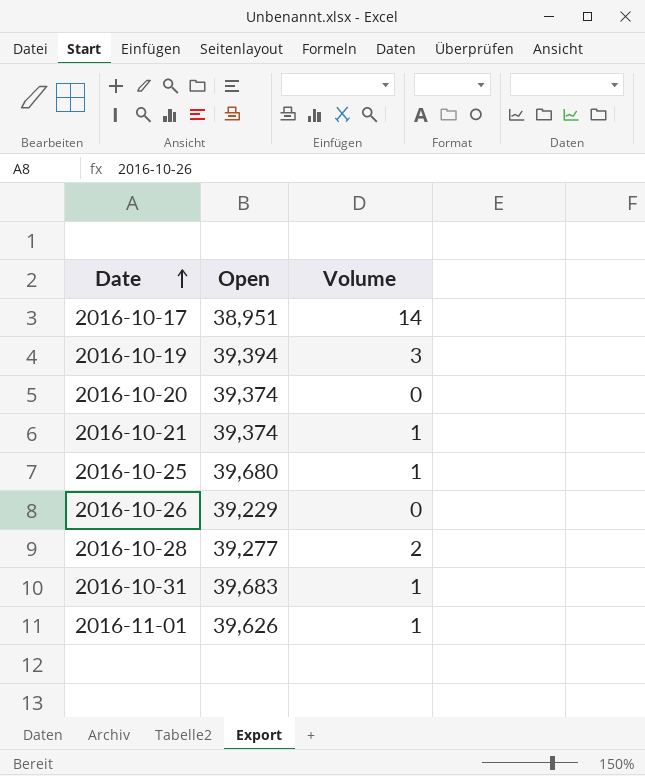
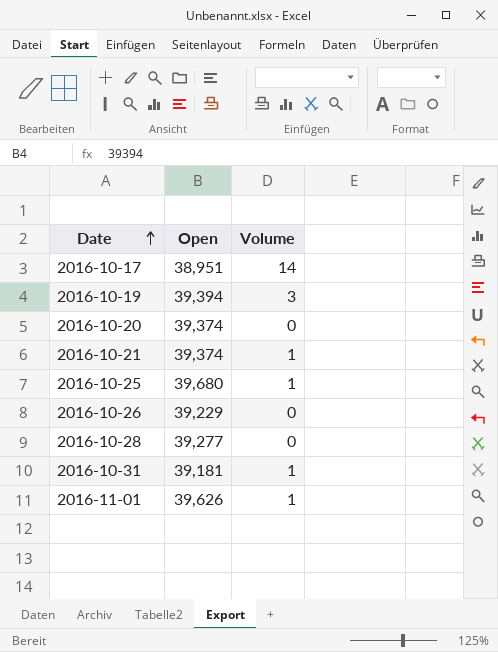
2016-10-28 | Volume: 2 -> 0
2016-10-31 | Open: 39,683 -> 39,181

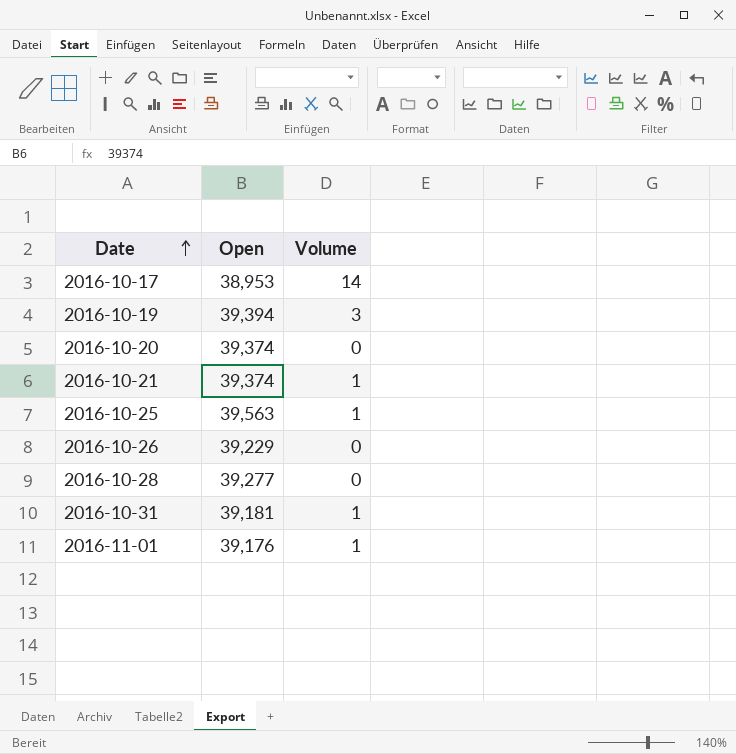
2016-10-17 | Open: 38,951 -> 38,953
2016-10-25 | Open: 39,680 -> 39,563
2016-11-01 | Open: 39,626 -> 39,176

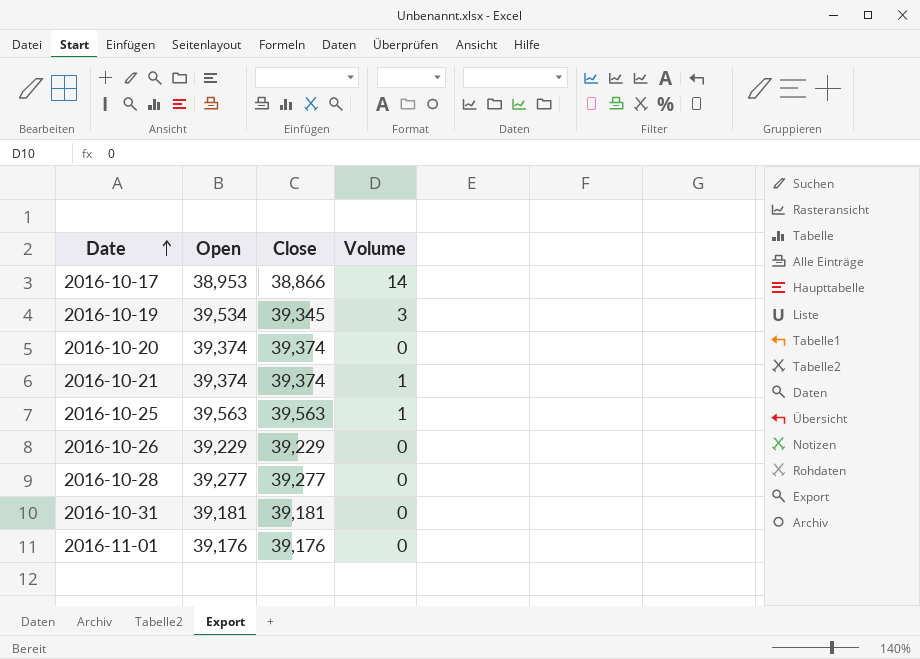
column Close | position: none -> 3
2016-10-19 | Open: 39,394 -> 39,534
2016-10-31 | Volume: 1 -> 0
2016-11-01 | Volume: 1 -> 0

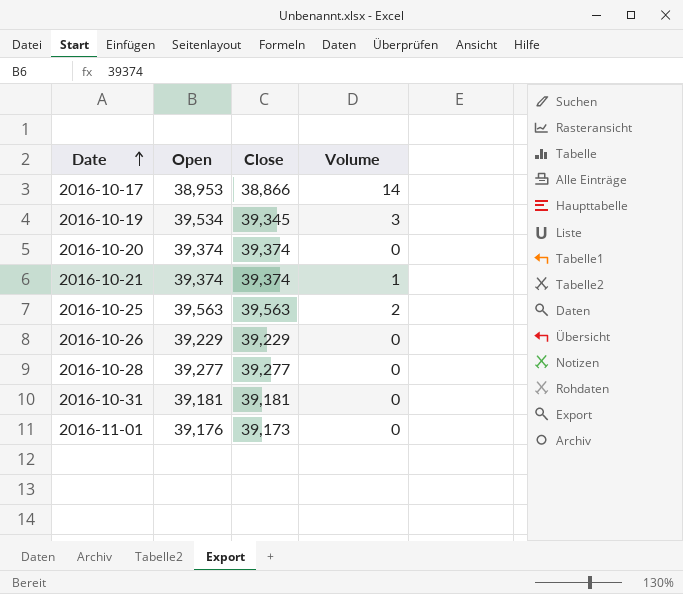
2016-10-25 | Volume: 1 -> 2
2016-11-01 | Close: 39,176 -> 39,173

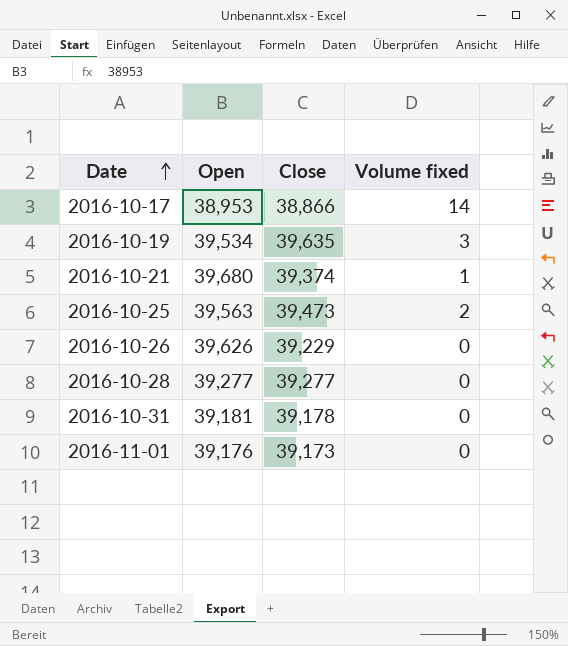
column name: Volume -> Volume fixed
row 2016-10-20: 39,374 | 39,374 | 0 -> none
2016-10-19 | Close: 39,345 -> 39,635
2016-10-21 | Open: 39,374 -> 39,680
2016-10-25 | Close: 39,563 -> 39,473
2016-10-26 | Open: 39,229 -> 39,626
2016-10-31 | Close: 39,181 -> 39,178

